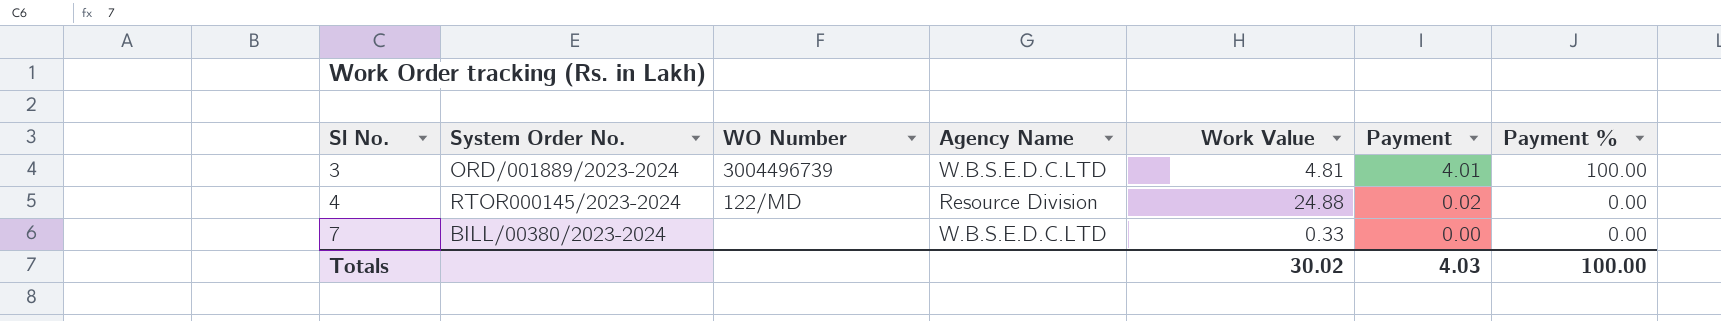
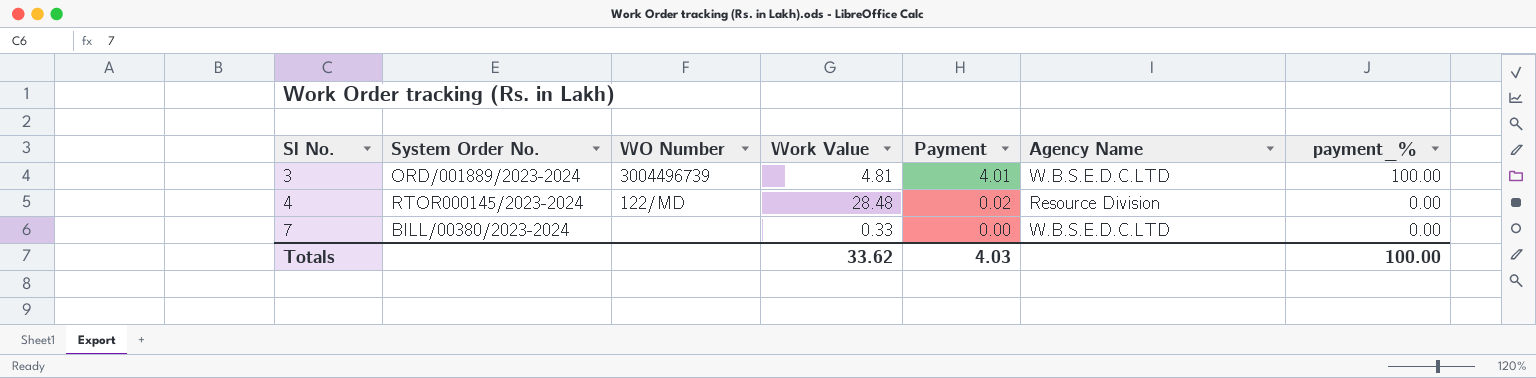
column Agency Name | position: 4 -> 6
column name: Payment % -> payment_%
4 | Work Value: 24.88 -> 28.48
Totals | Work Value: 30.02 -> 33.62

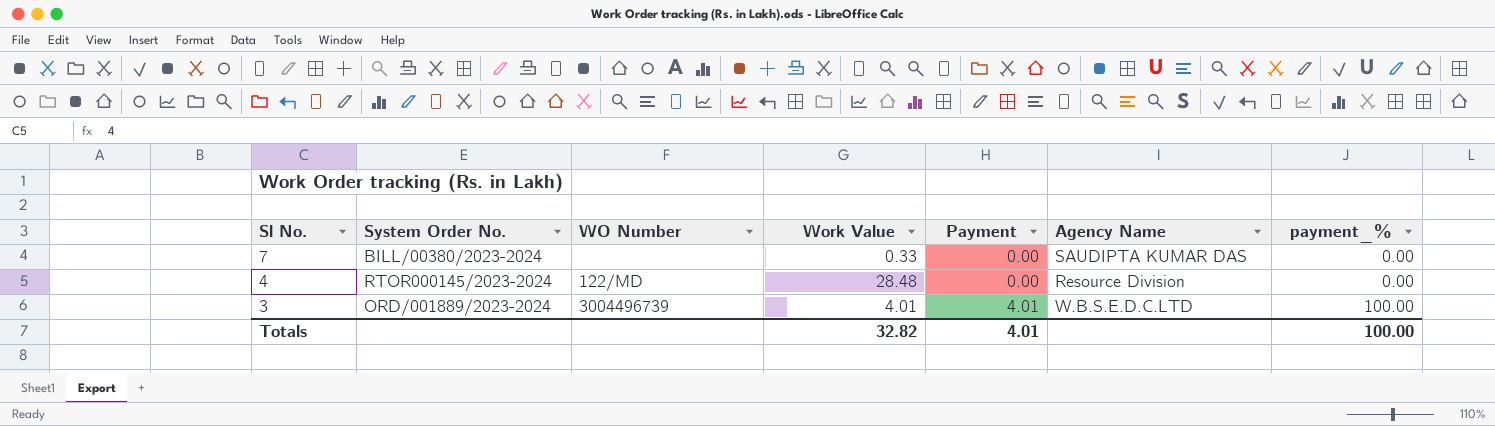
row order: Sl No. ascending -> Sl No. descending
7 | Agency Name: W.B.S.E.D.C.LTD -> SAUDIPTA KUMAR DAS
4 | Payment: 0.02 -> 0.00
3 | Work Value: 4.81 -> 4.01
Totals | Work Value: 33.62 -> 32.82
Totals | Payment: 4.03 -> 4.01

